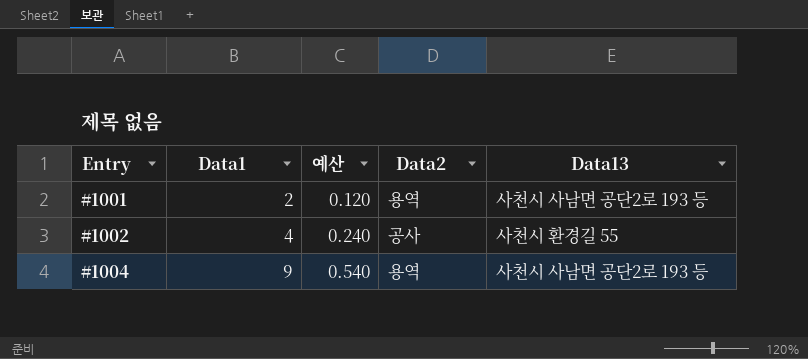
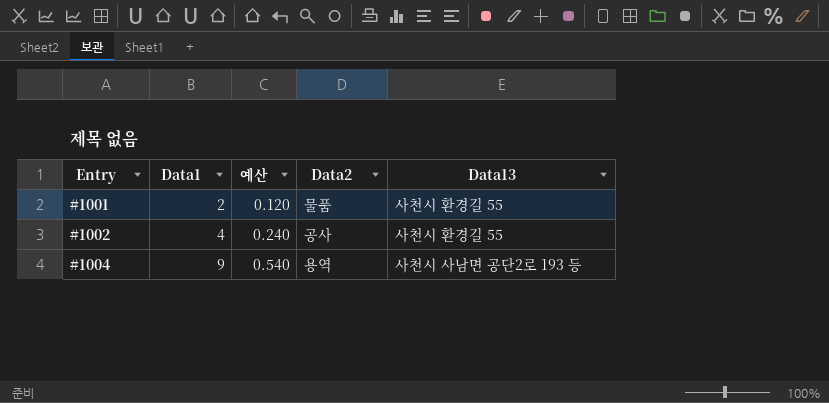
#1001 | Data2: 용역 -> 물품
#1001 | Data13: 사천시 사남면 공단2로 193 등 -> 사천시 환경길 55

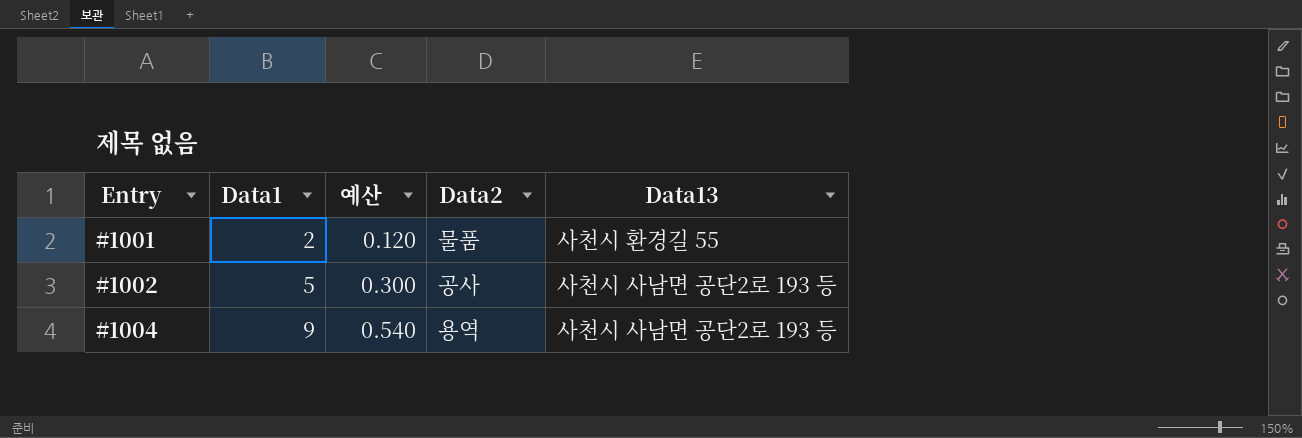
#1002 | Data1: 4 -> 5
#1002 | 예산: 0.240 -> 0.300
#1002 | Data13: 사천시 환경길 55 -> 사천시 사남면 공단2로 193 등

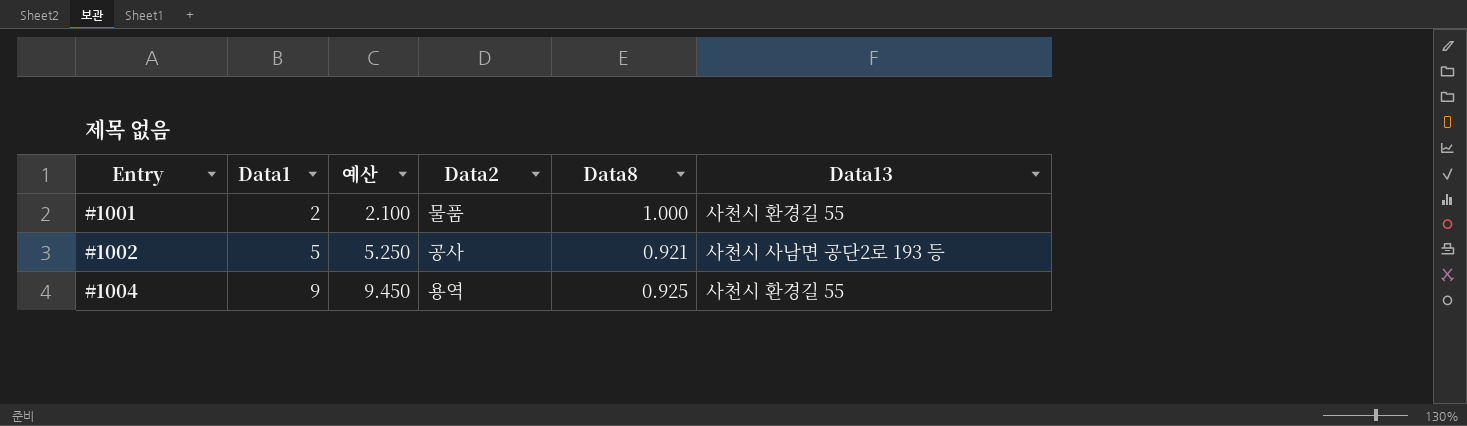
column 예산 | formula: [Data1] * 0.06 -> [Data1] * 1.05
column Data8 | position: none -> 5
#1004 | Data13: 사천시 사남면 공단2로 193 등 -> 사천시 환경길 55

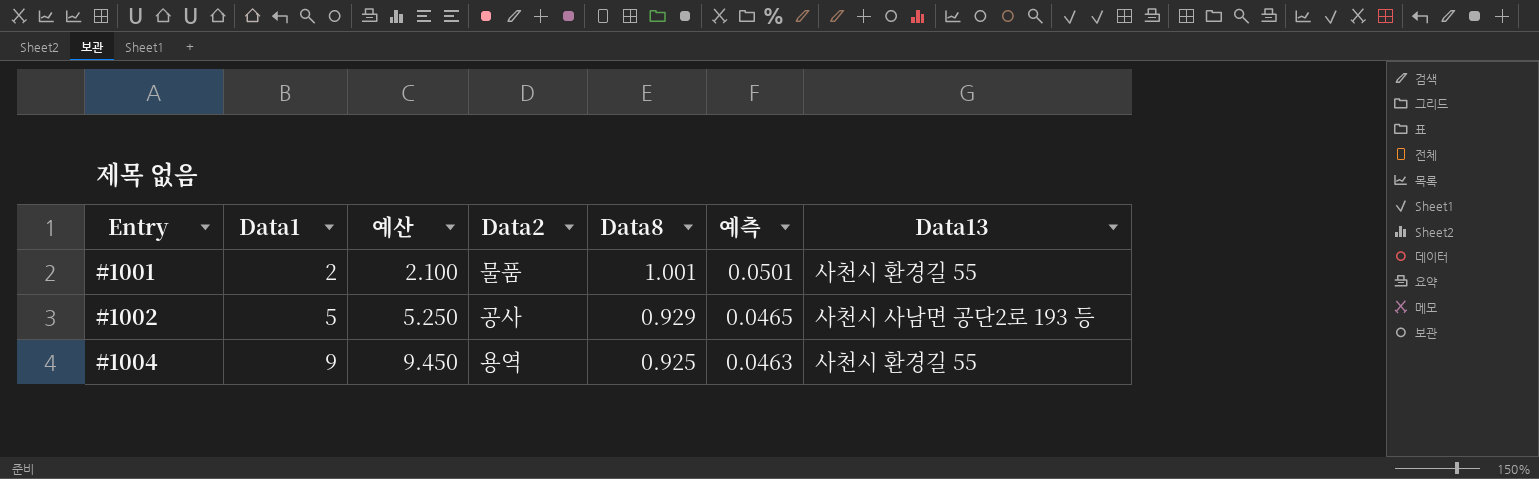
column 예측 | formula: none -> [Data8] * 0.05
#1001 | Data8: 1.000 -> 1.001
#1002 | Data8: 0.921 -> 0.929

